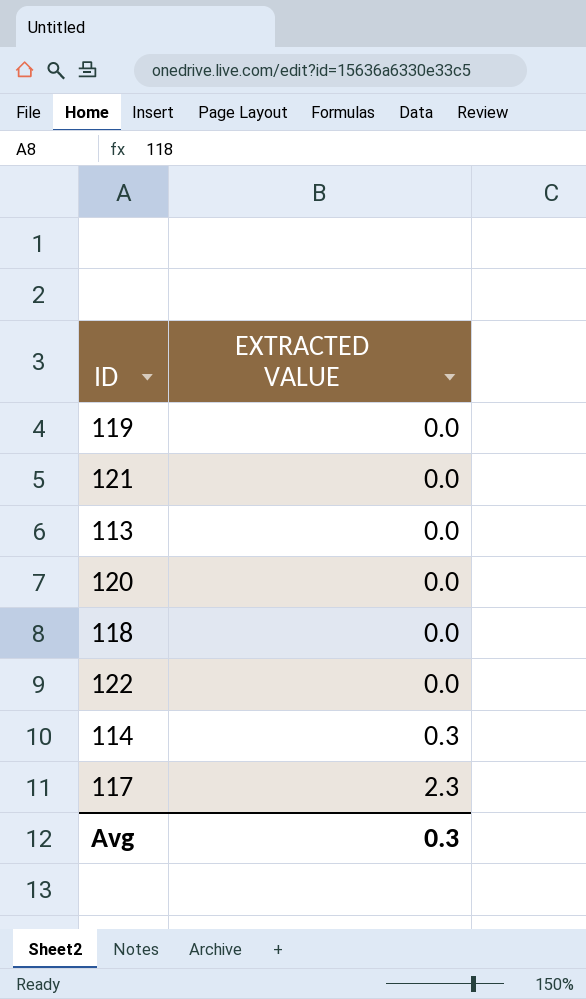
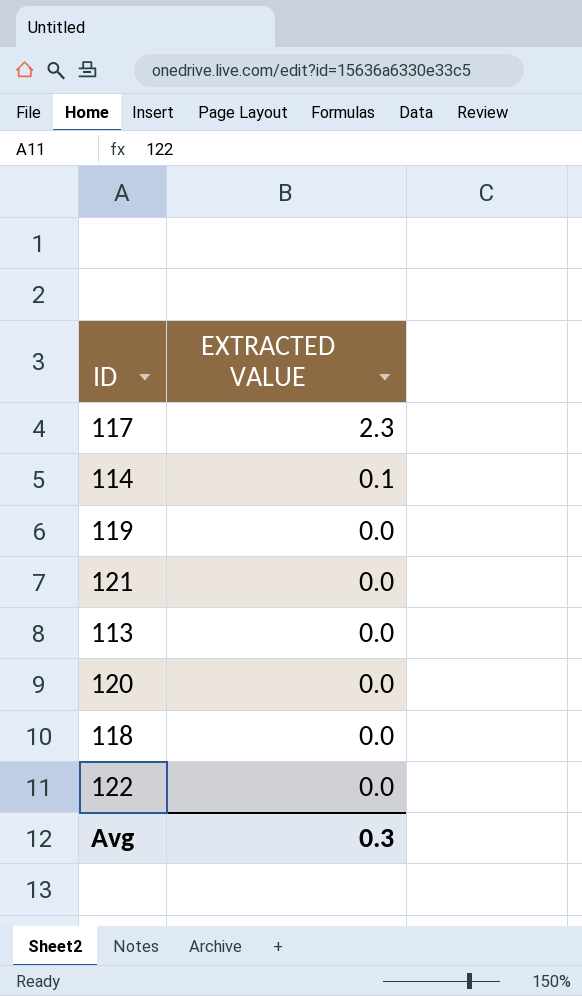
row order: EXTRACTED VALUE ascending -> EXTRACTED VALUE descending
114 | EXTRACTED VALUE: 0.3 -> 0.1

